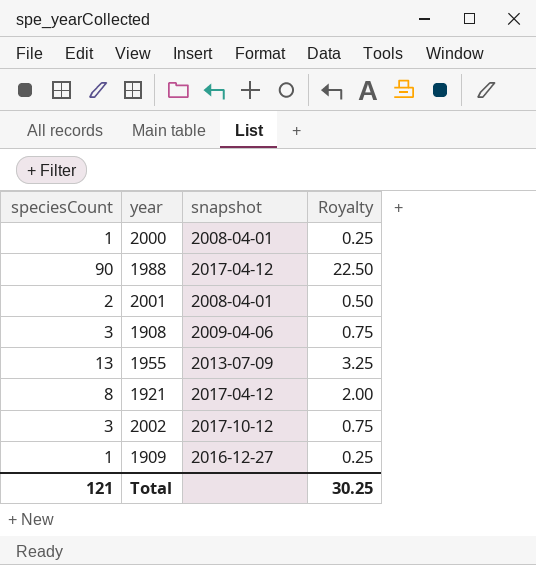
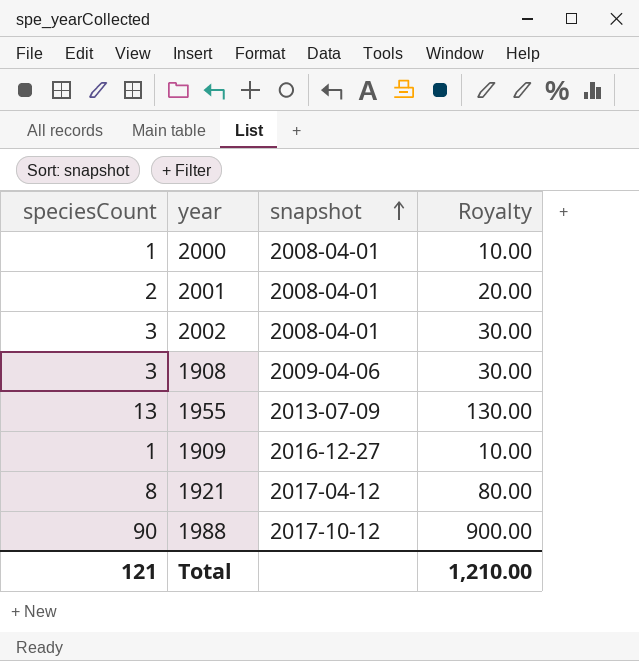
row order: none -> snapshot ascending
column Royalty | formula: [speciesCount] * 0.25 -> [speciesCount] * 10
2002 | snapshot: 2017-10-12 -> 2008-04-01
1988 | snapshot: 2017-04-12 -> 2017-10-12
Total | Royalty: 30.25 -> 1,210.00

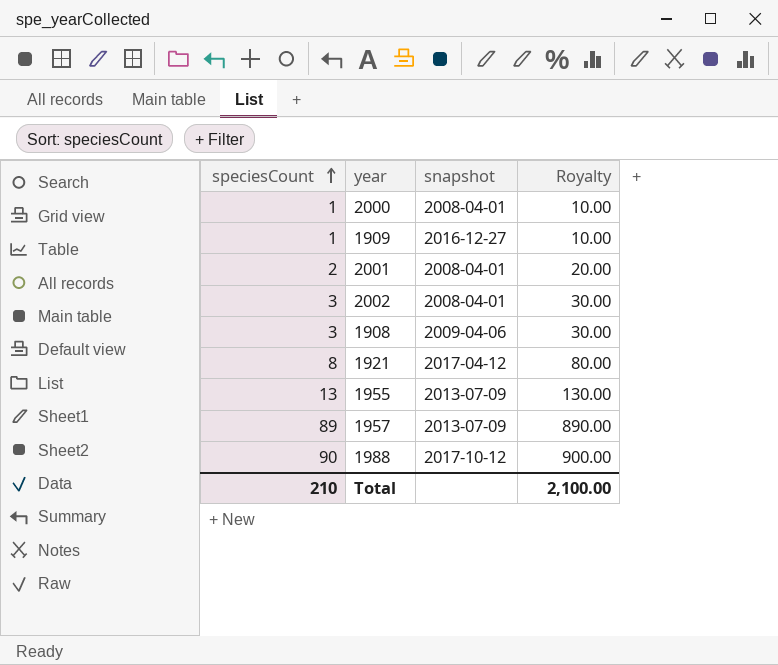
row order: snapshot ascending -> speciesCount ascending
row 1957: none -> 89 | 2013-07-09 | 890.00
Total | speciesCount: 121 -> 210
Total | Royalty: 1,210.00 -> 2,100.00

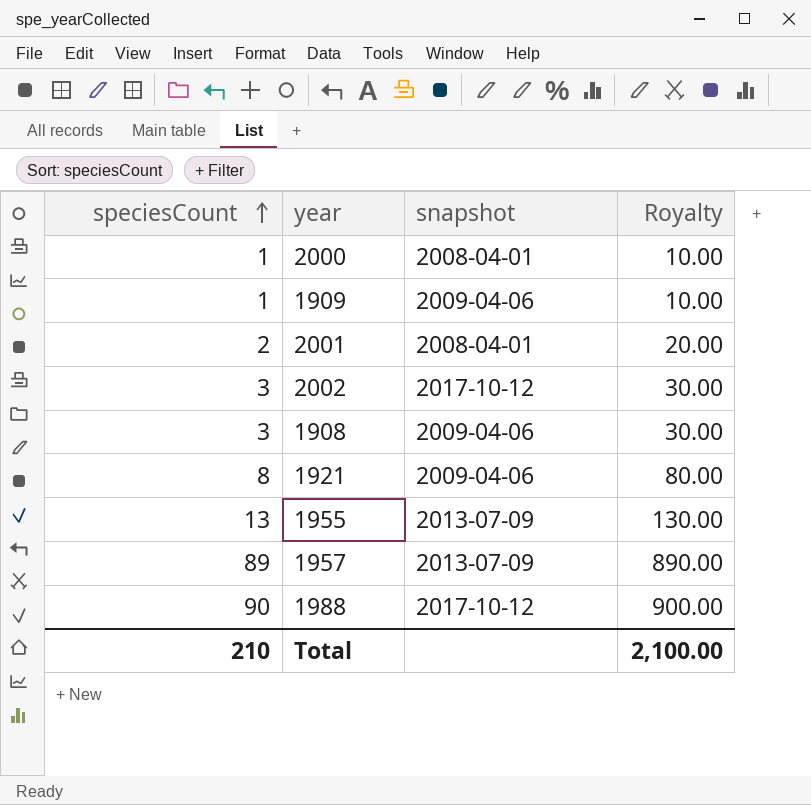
1909 | snapshot: 2016-12-27 -> 2009-04-06
2002 | snapshot: 2008-04-01 -> 2017-10-12
1921 | snapshot: 2017-04-12 -> 2009-04-06

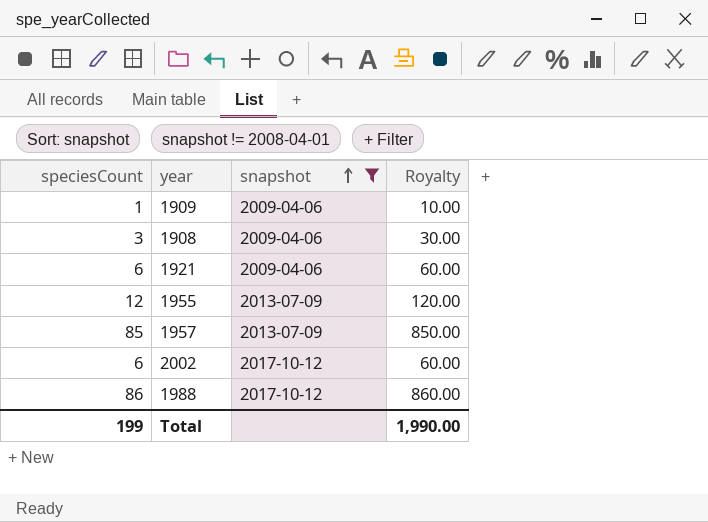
filter: none -> snapshot != 2008-04-01
row order: speciesCount ascending -> snapshot ascending
1921 | speciesCount: 8 -> 6
1921 | Royalty: 80.00 -> 60.00
1955 | speciesCount: 13 -> 12
1955 | Royalty: 130.00 -> 120.00
1957 | speciesCount: 89 -> 85
1957 | Royalty: 890.00 -> 850.00
2002 | speciesCount: 3 -> 6
2002 | Royalty: 30.00 -> 60.00
1988 | speciesCount: 90 -> 86
1988 | Royalty: 900.00 -> 860.00
Total | speciesCount: 210 -> 199
Total | Royalty: 2,100.00 -> 1,990.00

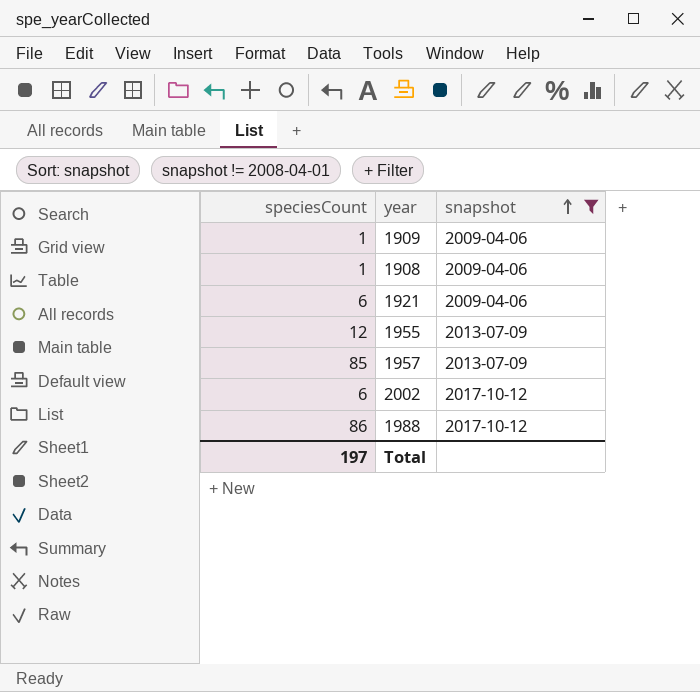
column Royalty | formula: [speciesCount] * 10 -> none
1908 | speciesCount: 3 -> 1
Total | speciesCount: 199 -> 197

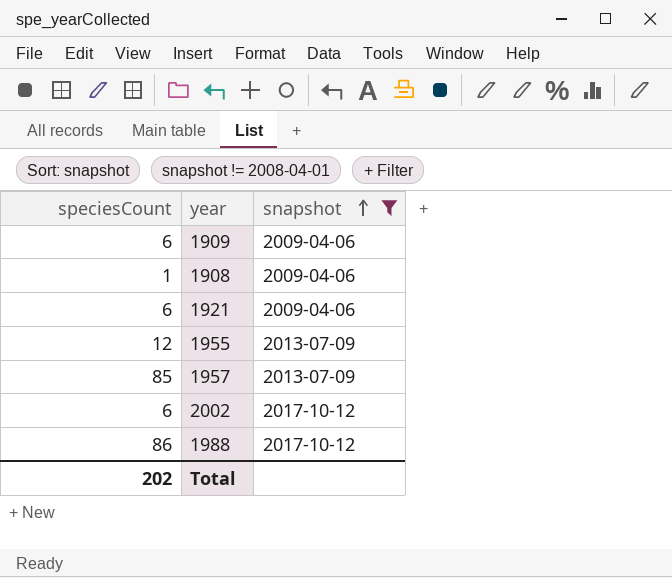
1909 | speciesCount: 1 -> 6
Total | speciesCount: 197 -> 202

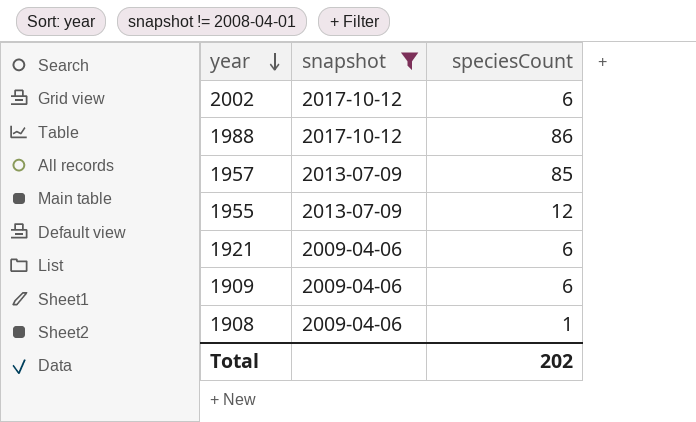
row order: snapshot ascending -> year descending
column speciesCount | position: 1 -> 3

